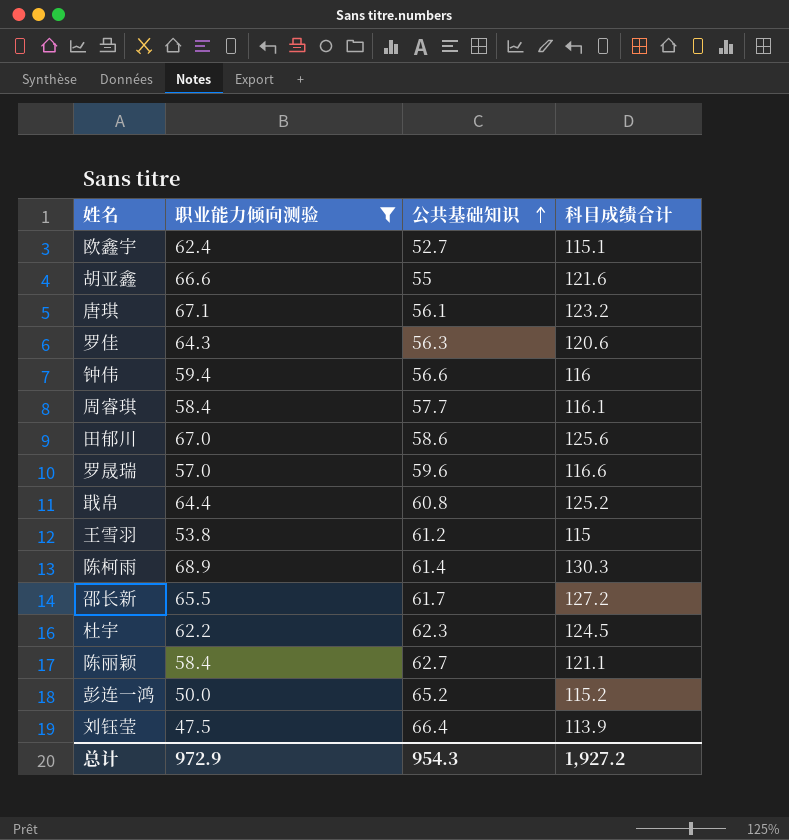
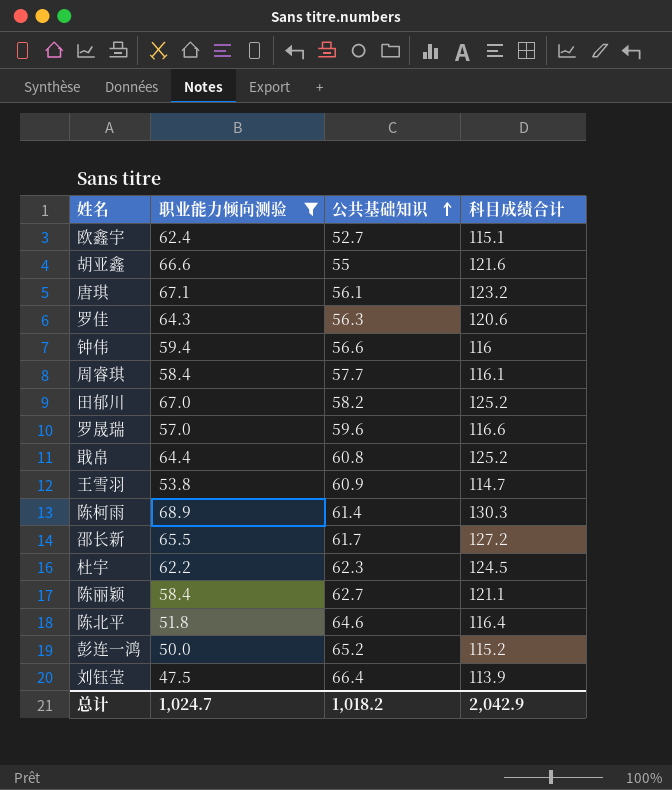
田郁川 | 公共基础知识: 58.6 -> 58.2
田郁川 | 科目成绩合计: 125.6 -> 125.2
王雪羽 | 公共基础知识: 61.2 -> 60.9
王雪羽 | 科目成绩合计: 115 -> 114.7
row 陈北平: none -> 51.8 | 64.6 | 116.4
总计 | 职业能力倾向测验: 972.9 -> 1,024.7
总计 | 公共基础知识: 954.3 -> 1,018.2
总计 | 科目成绩合计: 1,927.2 -> 2,042.9

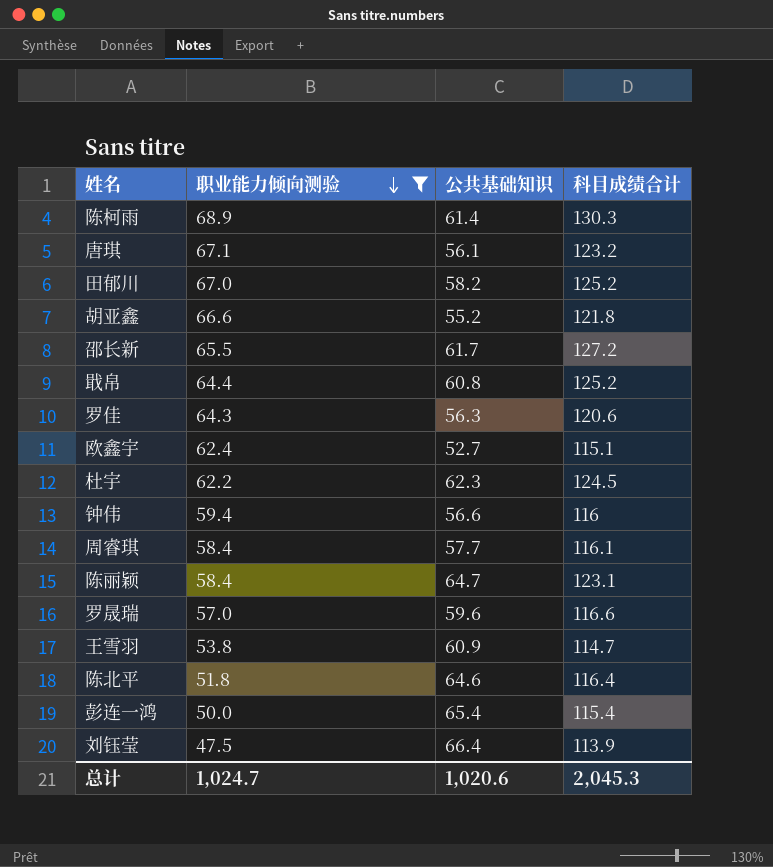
row order: 公共基础知识 ascending -> 职业能力倾向测验 descending
胡亚鑫 | 公共基础知识: 55 -> 55.2
胡亚鑫 | 科目成绩合计: 121.6 -> 121.8
陈丽颖 | 公共基础知识: 62.7 -> 64.7
陈丽颖 | 科目成绩合计: 121.1 -> 123.1
彭连一鸿 | 公共基础知识: 65.2 -> 65.4
彭连一鸿 | 科目成绩合计: 115.2 -> 115.4
总计 | 公共基础知识: 1,018.2 -> 1,020.6
总计 | 科目成绩合计: 2,042.9 -> 2,045.3

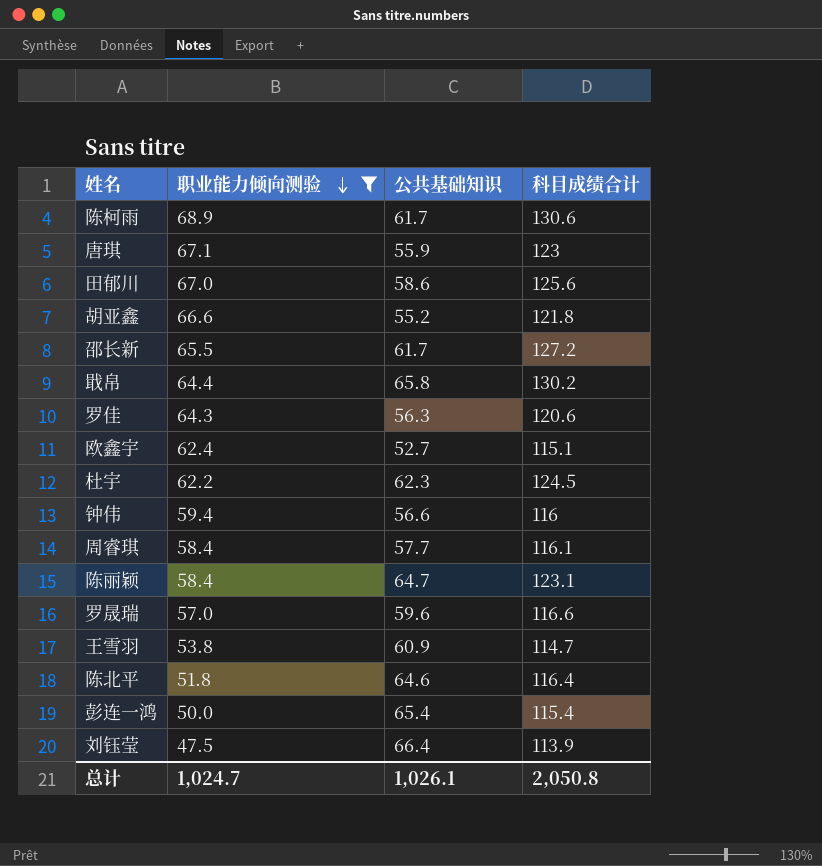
陈柯雨 | 公共基础知识: 61.4 -> 61.7
陈柯雨 | 科目成绩合计: 130.3 -> 130.6
唐琪 | 公共基础知识: 56.1 -> 55.9
唐琪 | 科目成绩合计: 123.2 -> 123
田郁川 | 公共基础知识: 58.2 -> 58.6
田郁川 | 科目成绩合计: 125.2 -> 125.6
戢帛 | 公共基础知识: 60.8 -> 65.8
戢帛 | 科目成绩合计: 125.2 -> 130.2
总计 | 公共基础知识: 1,020.6 -> 1,026.1
总计 | 科目成绩合计: 2,045.3 -> 2,050.8

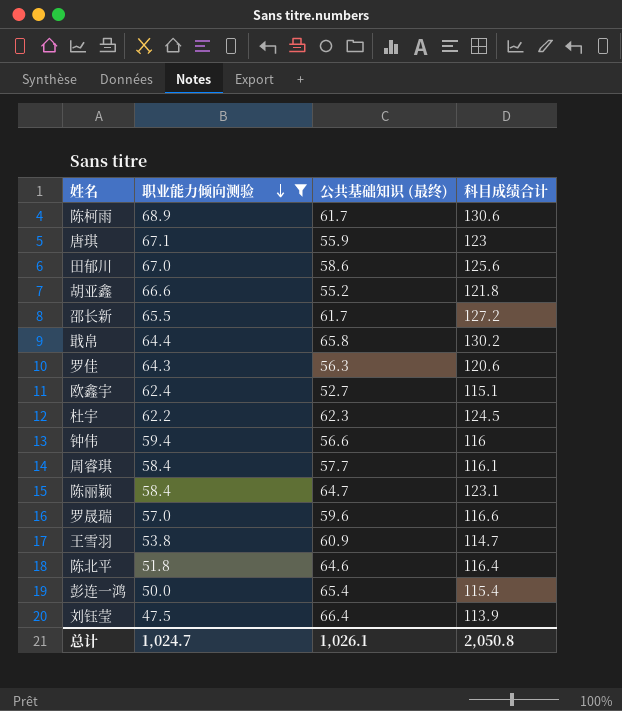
column name: 公共基础知识 -> 公共基础知识 (最终)

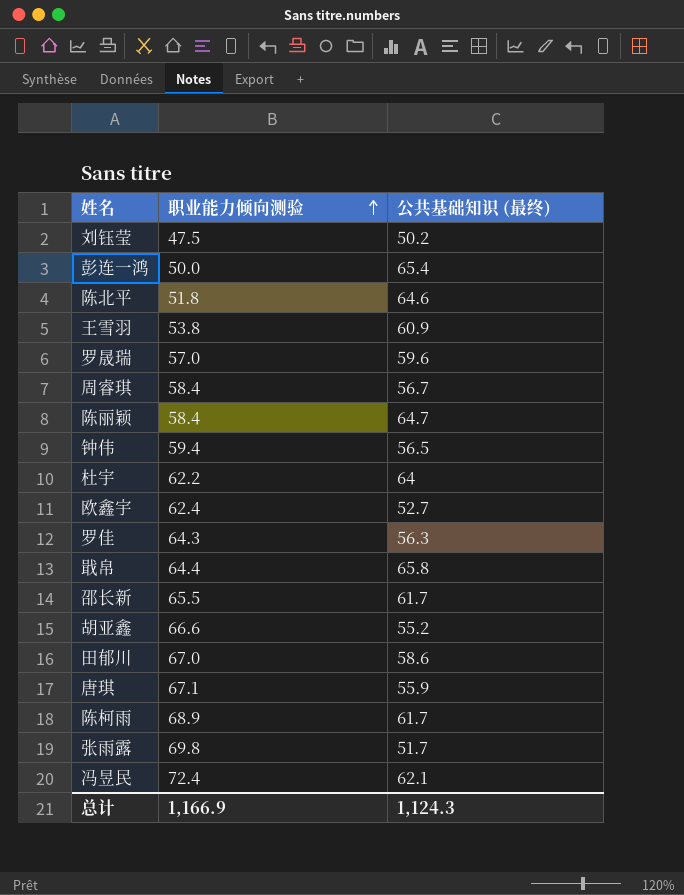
filter: 职业能力倾向测验 <= 68.9 -> none
row order: 职业能力倾向测验 descending -> 职业能力倾向测验 ascending
column 科目成绩合计 | formula: [职业能力倾向测验] + [公共基础知识 (最终)] -> none
刘钰莹 | 公共基础知识 (最终): 66.4 -> 50.2
周睿琪 | 公共基础知识 (最终): 57.7 -> 56.7
钟伟 | 公共基础知识 (最终): 56.6 -> 56.5
杜宇 | 公共基础知识 (最终): 62.3 -> 64
总计 | 职业能力倾向测验: 1,024.7 -> 1,166.9
总计 | 公共基础知识 (最终): 1,026.1 -> 1,124.3

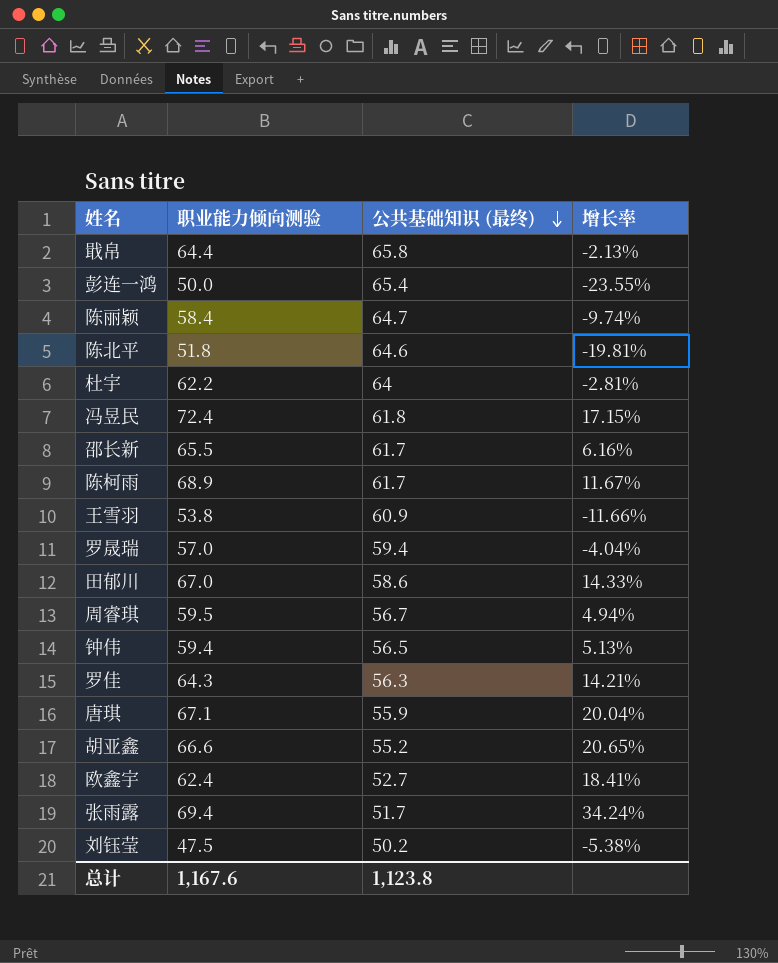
row order: 职业能力倾向测验 ascending -> 公共基础知识 (最终) descending
column 增长率 | formula: none -> ([职业能力倾向测验] - [公共基础知识 (最终)]) / [公共基础知识 (最终)]
冯昱民 | 公共基础知识 (最终): 62.1 -> 61.8
罗晟瑞 | 公共基础知识 (最终): 59.6 -> 59.4
周睿琪 | 职业能力倾向测验: 58.4 -> 59.5
张雨露 | 职业能力倾向测验: 69.8 -> 69.4
总计 | 职业能力倾向测验: 1,166.9 -> 1,167.6
总计 | 公共基础知识 (最终): 1,124.3 -> 1,123.8

